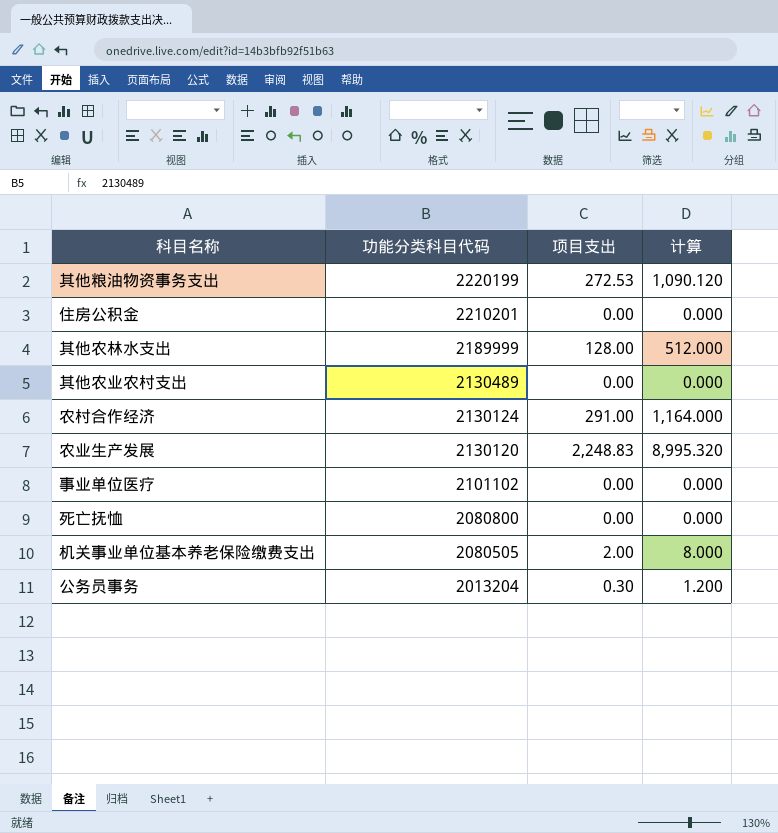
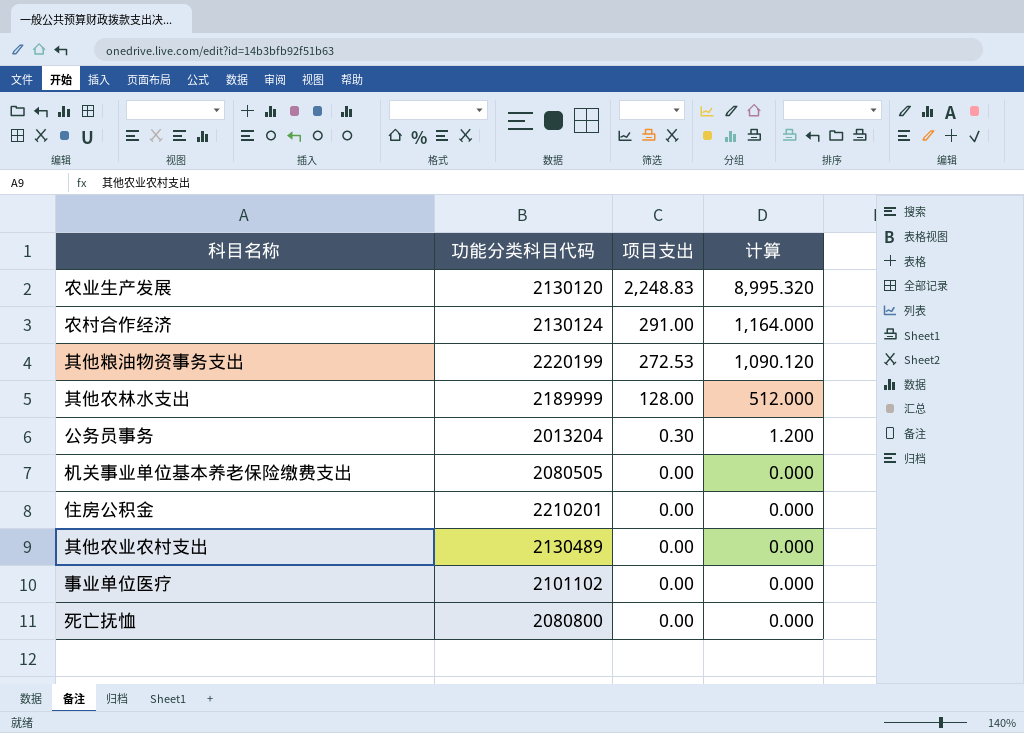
row order: 功能分类科目代码 descending -> 项目支出 descending
机关事业单位基本养老保险缴费支出 | 项目支出: 2.00 -> 0.00
机关事业单位基本养老保险缴费支出 | 计算: 8.000 -> 0.000

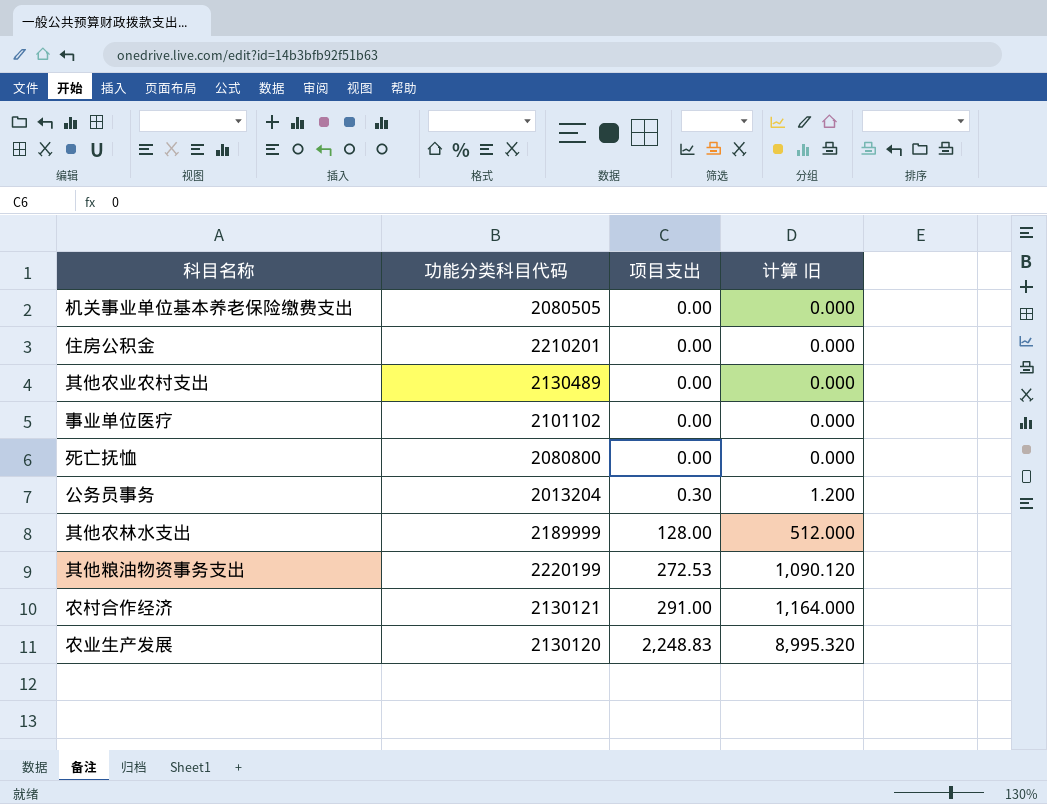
row order: 项目支出 descending -> 项目支出 ascending
column name: 计算 -> 计算 旧
农村合作经济 | 功能分类科目代码: 2130124 -> 2130121

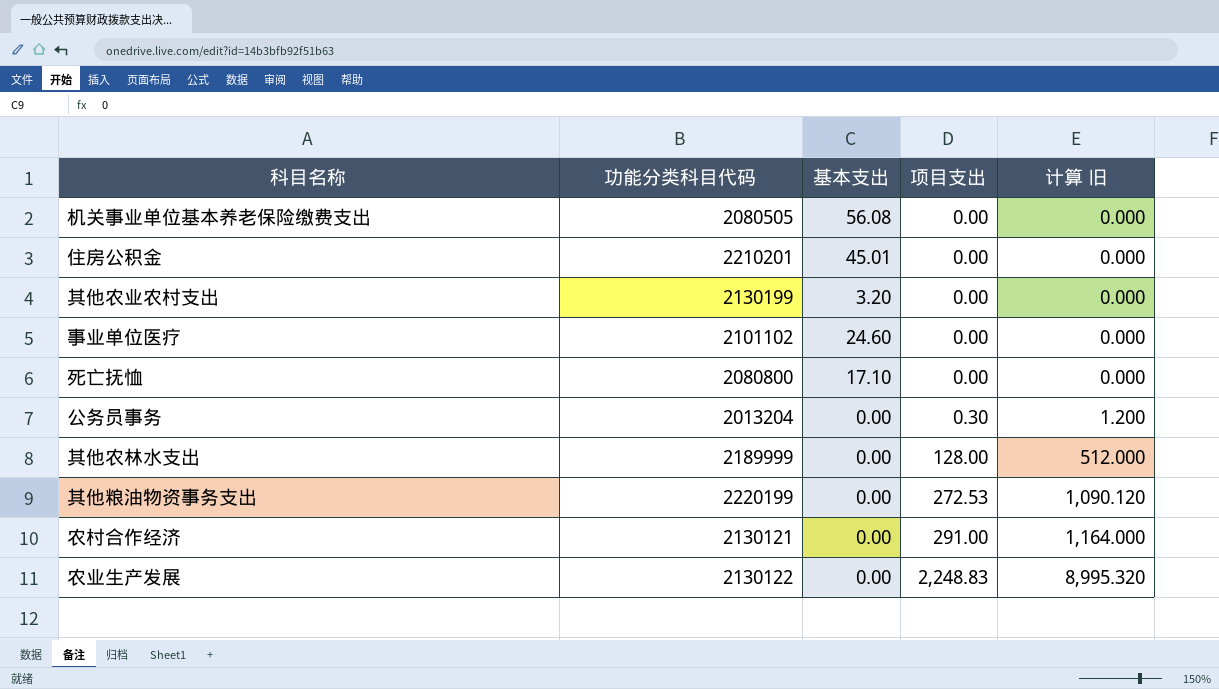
column 基本支出 | position: none -> 3
其他农业农村支出 | 功能分类科目代码: 2130489 -> 2130199
农业生产发展 | 功能分类科目代码: 2130120 -> 2130122

